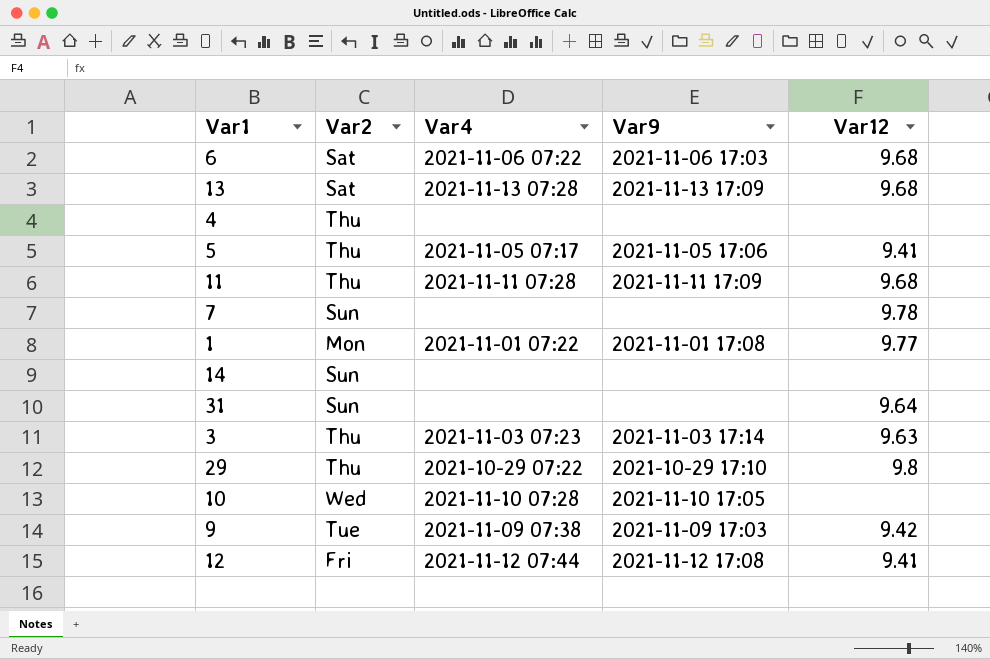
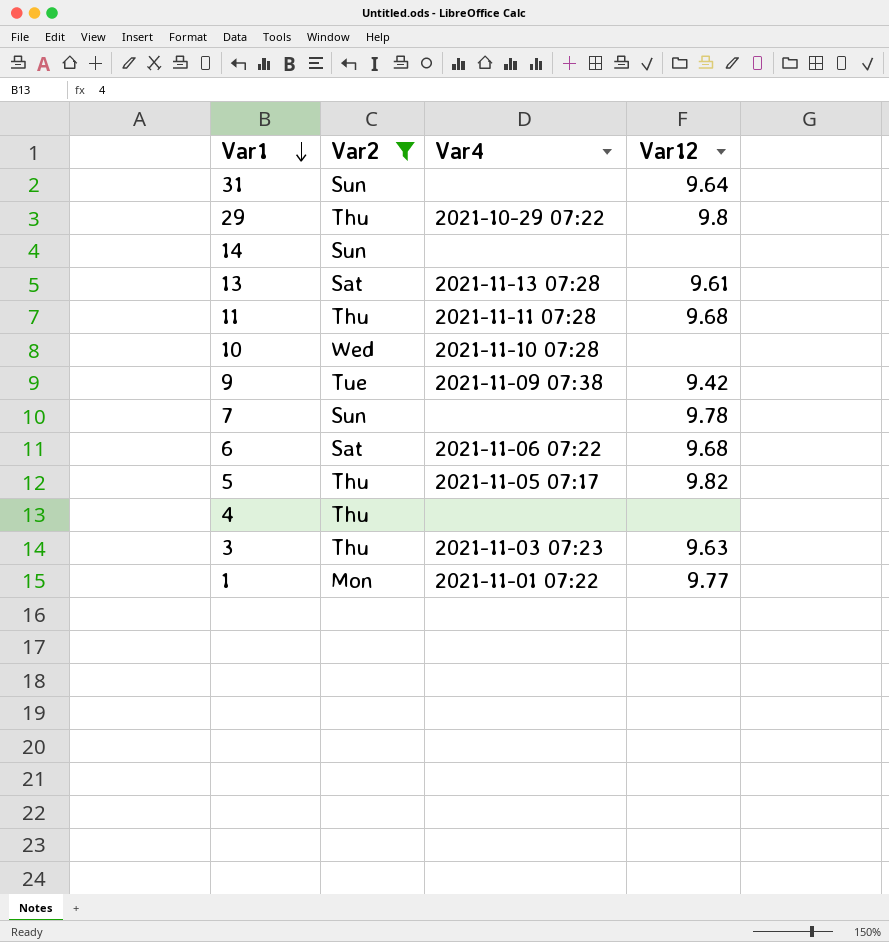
filter: none -> Var2 != Fri
row order: none -> Var1 descending
column Var9 | position: 4 -> none
13 | Var12: 9.68 -> 9.61
5 | Var12: 9.41 -> 9.82

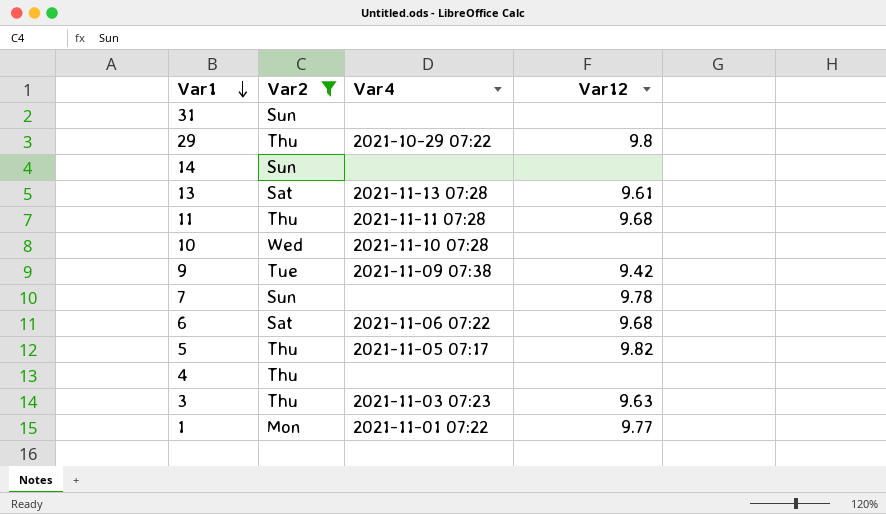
31 | Var12: 9.64 -> none

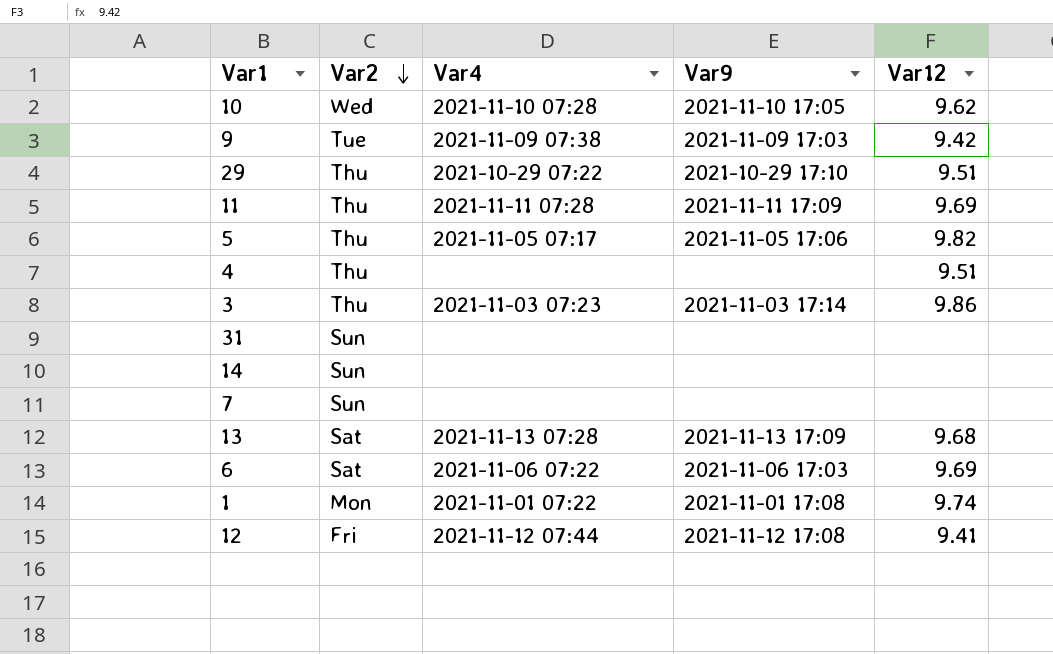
filter: Var2 != Fri -> none
row order: Var1 descending -> Var2 descending
column Var9 | position: none -> 4
10 | Var12: none -> 9.62
29 | Var12: 9.8 -> 9.51
11 | Var12: 9.68 -> 9.69
4 | Var12: none -> 9.51
3 | Var12: 9.63 -> 9.86
7 | Var12: 9.78 -> none
13 | Var12: 9.61 -> 9.68
6 | Var12: 9.68 -> 9.69
1 | Var12: 9.77 -> 9.74

